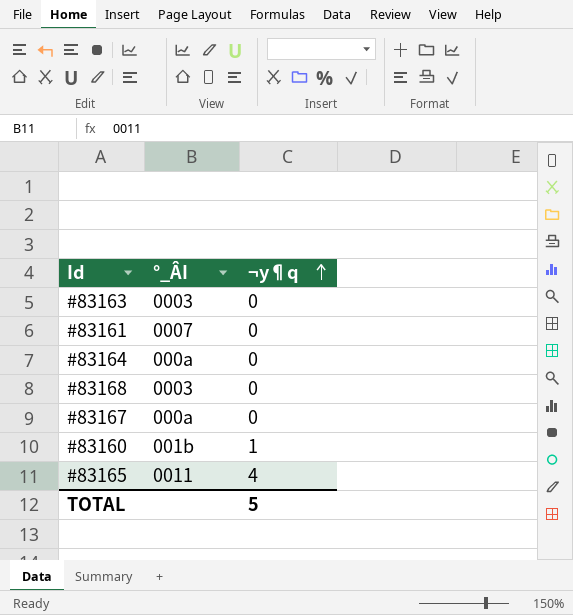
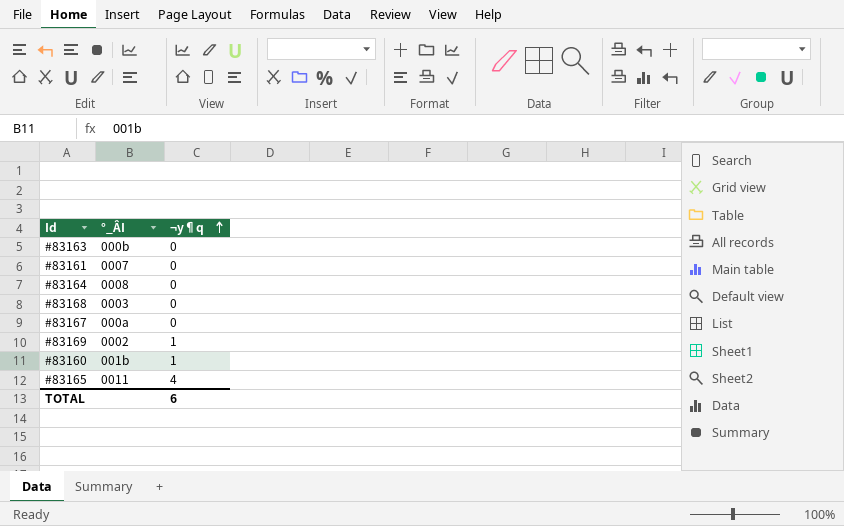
#83163 | °_ÂI: 0003 -> 000b
#83164 | °_ÂI: 000a -> 0008
row #83169: none -> 0002 | 1
TOTAL | ¬y¶q: 5 -> 6

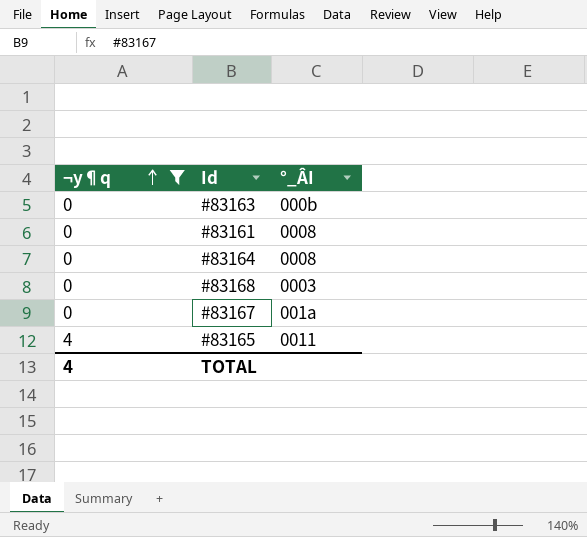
filter: none -> ¬y¶q != 1
column ¬y¶q | position: 3 -> 1
#83161 | °_ÂI: 0007 -> 0008
#83167 | °_ÂI: 000a -> 001a
TOTAL | ¬y¶q: 6 -> 4

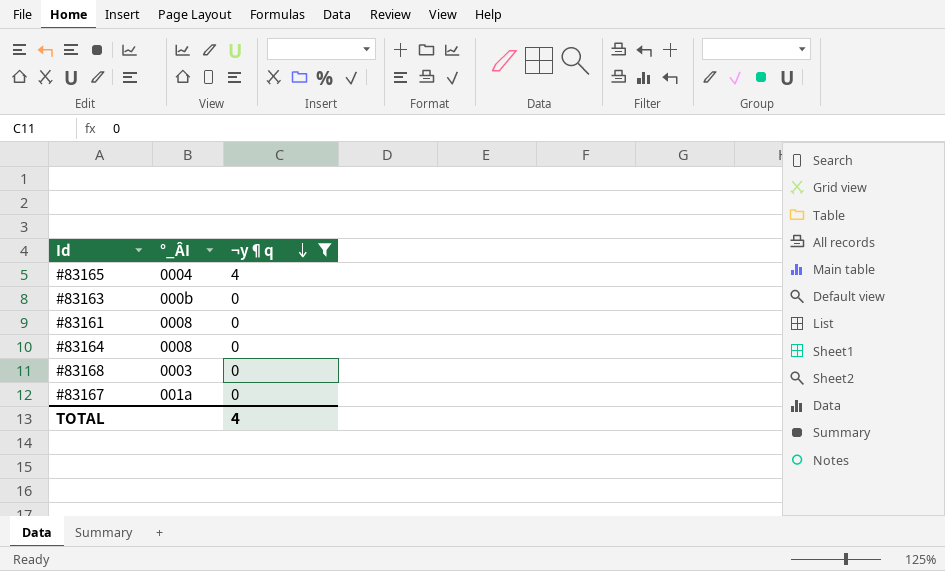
row order: ¬y¶q ascending -> ¬y¶q descending
column ¬y¶q | position: 1 -> 3
#83165 | °_ÂI: 0011 -> 0004

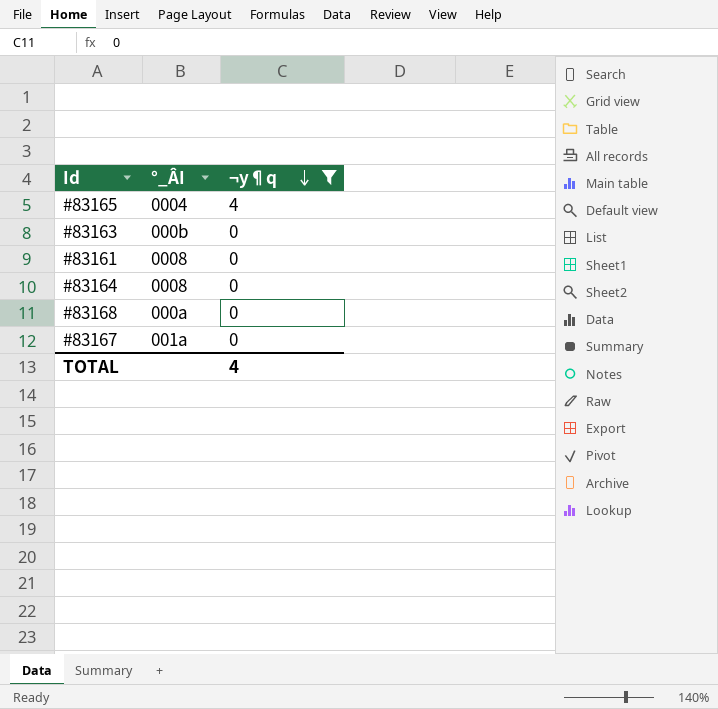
#83168 | °_ÂI: 0003 -> 000a

